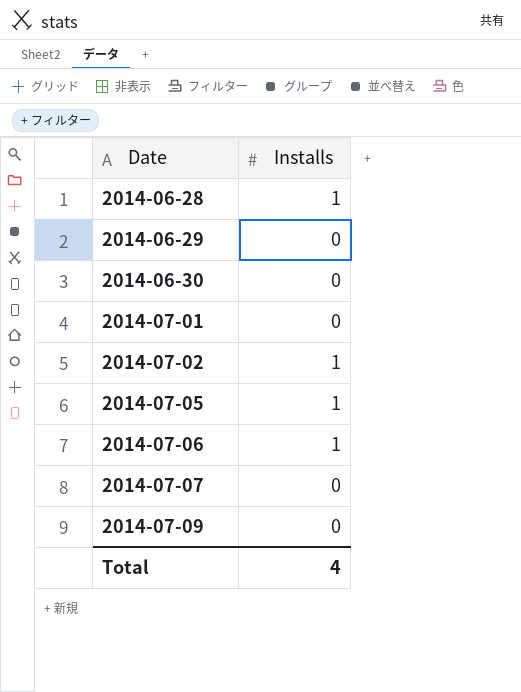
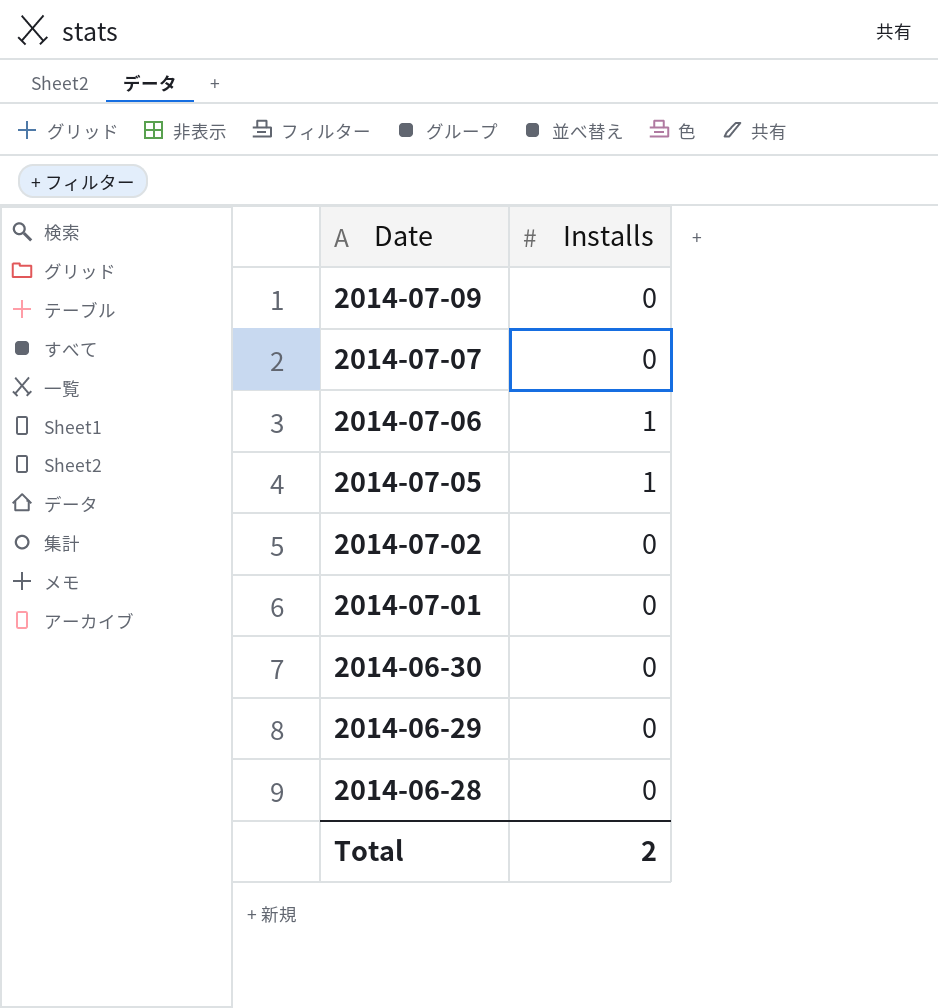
row order: Date ascending -> Date descending
2014-07-02 | Installs: 1 -> 0
2014-06-28 | Installs: 1 -> 0
Total | Installs: 4 -> 2

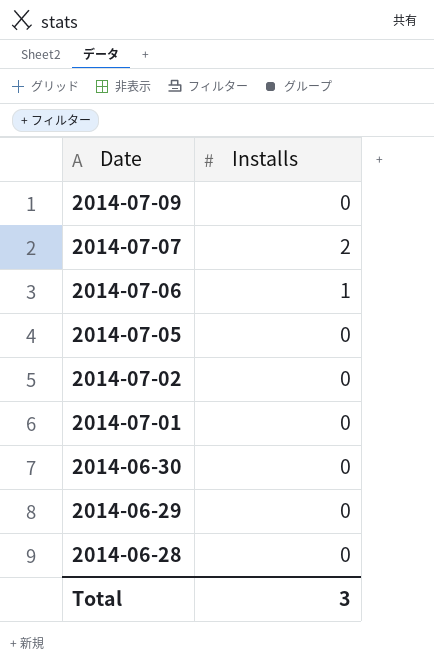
2014-07-07 | Installs: 0 -> 2
2014-07-05 | Installs: 1 -> 0
Total | Installs: 2 -> 3

